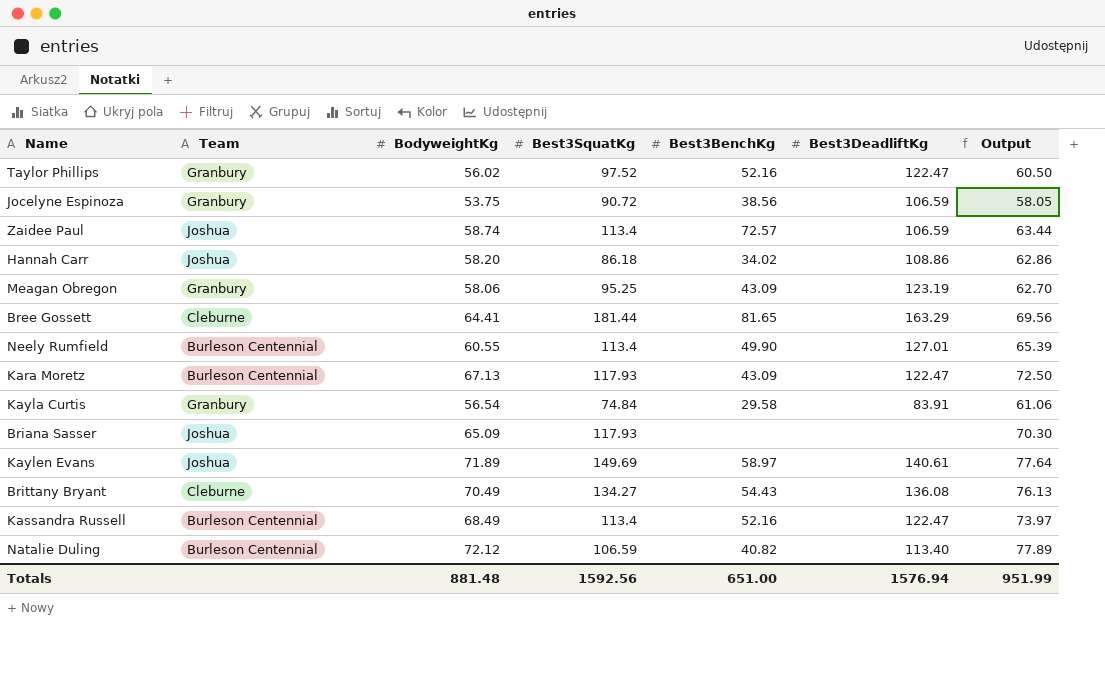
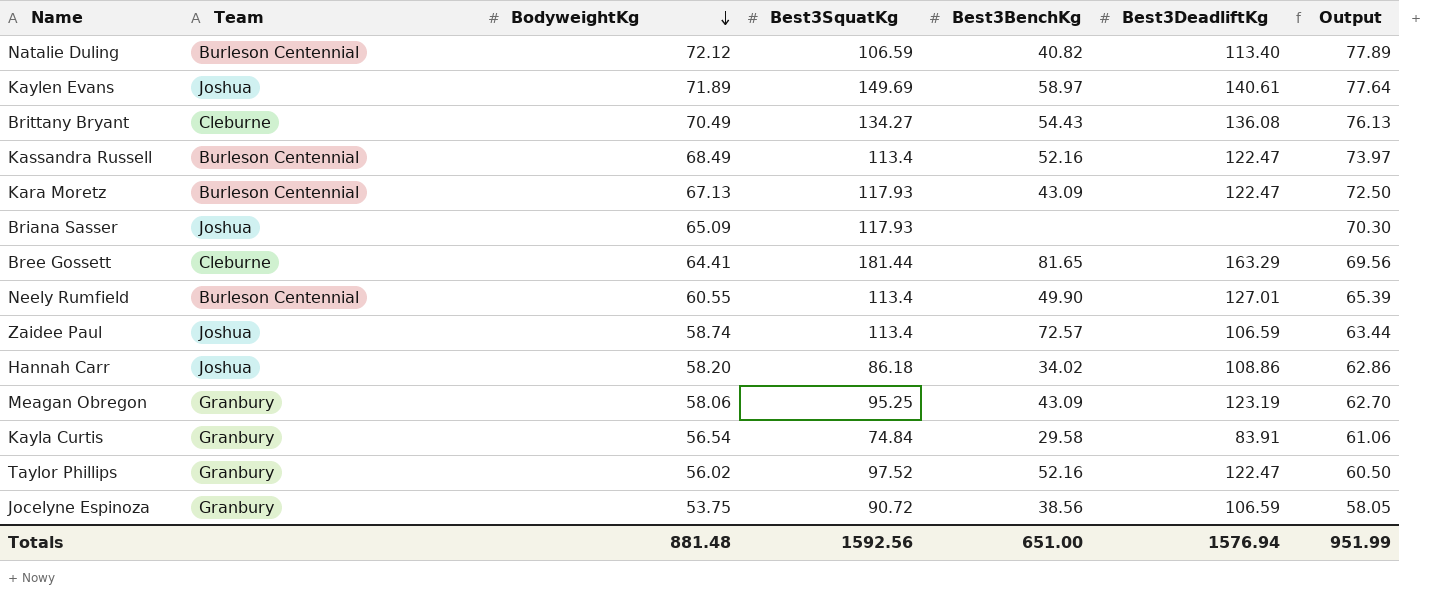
row order: none -> BodyweightKg descending

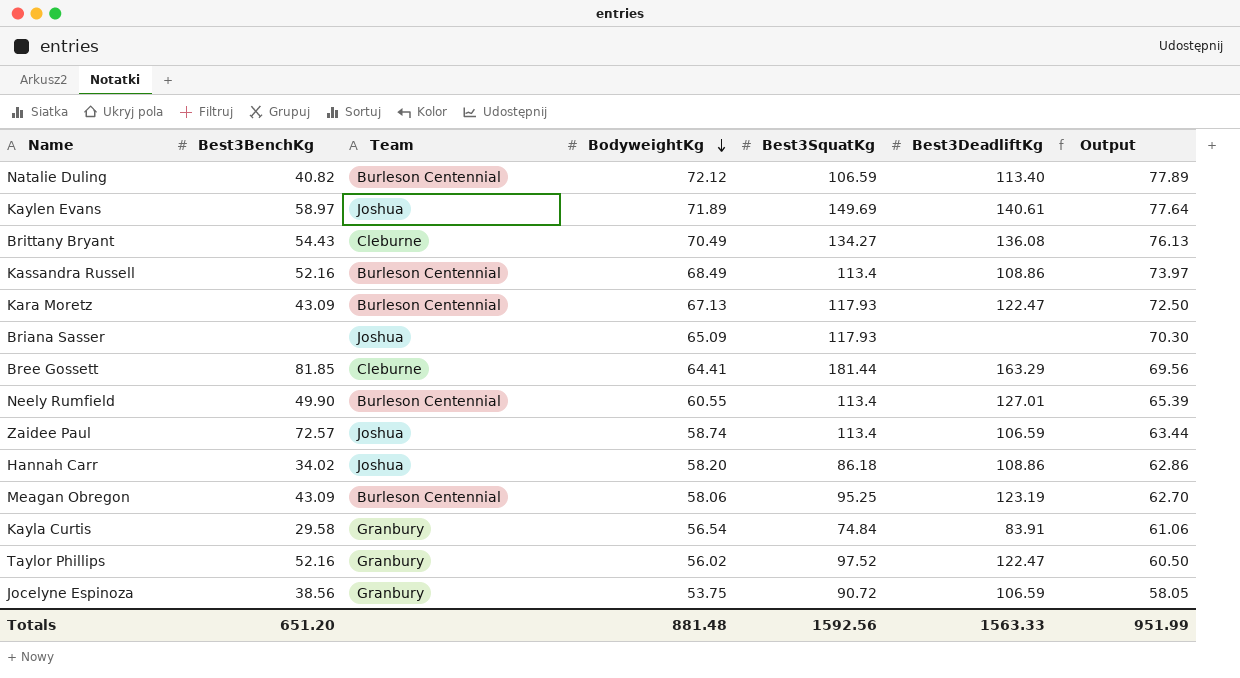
column Best3BenchKg | position: 5 -> 2
Kassandra Russell | Best3DeadliftKg: 122.47 -> 108.86
Bree Gossett | Best3BenchKg: 81.65 -> 81.85
Meagan Obregon | Team: Granbury -> Burleson Centennial
Totals | Best3BenchKg: 651.00 -> 651.20
Totals | Best3DeadliftKg: 1576.94 -> 1563.33

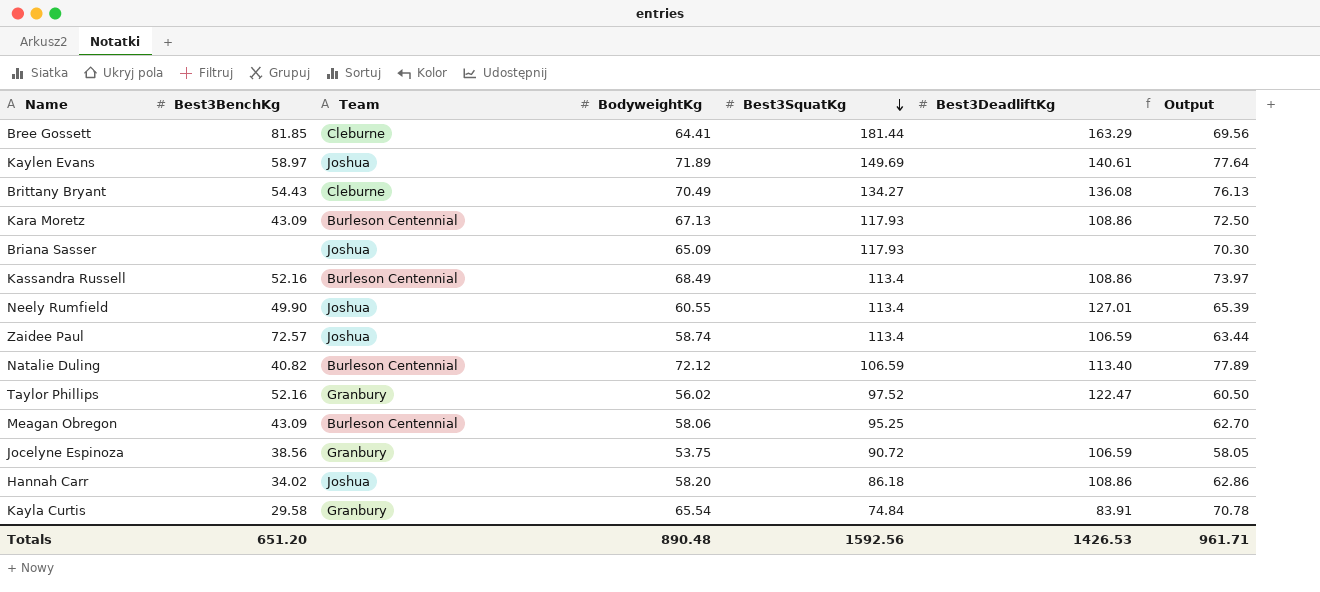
row order: BodyweightKg descending -> Best3SquatKg descending
Kara Moretz | Best3DeadliftKg: 122.47 -> 108.86
Neely Rumfield | Team: Burleson Centennial -> Joshua
Meagan Obregon | Best3DeadliftKg: 123.19 -> none
Kayla Curtis | BodyweightKg: 56.54 -> 65.54
Kayla Curtis | Output: 61.06 -> 70.78
Totals | BodyweightKg: 881.48 -> 890.48
Totals | Best3DeadliftKg: 1563.33 -> 1426.53
Totals | Output: 951.99 -> 961.71

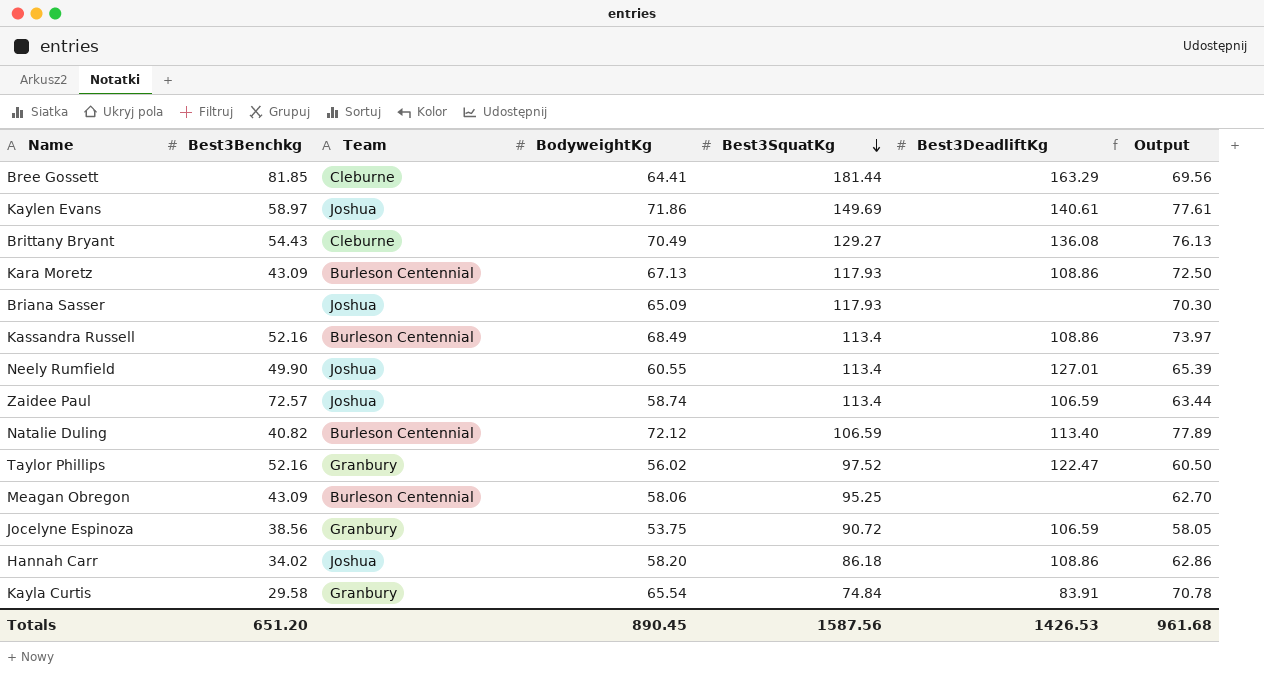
column name: Best3BenchKg -> Best3Benchkg
Kaylen Evans | BodyweightKg: 71.89 -> 71.86
Kaylen Evans | Output: 77.64 -> 77.61
Brittany Bryant | Best3SquatKg: 134.27 -> 129.27
Totals | BodyweightKg: 890.48 -> 890.45
Totals | Best3SquatKg: 1592.56 -> 1587.56
Totals | Output: 961.71 -> 961.68

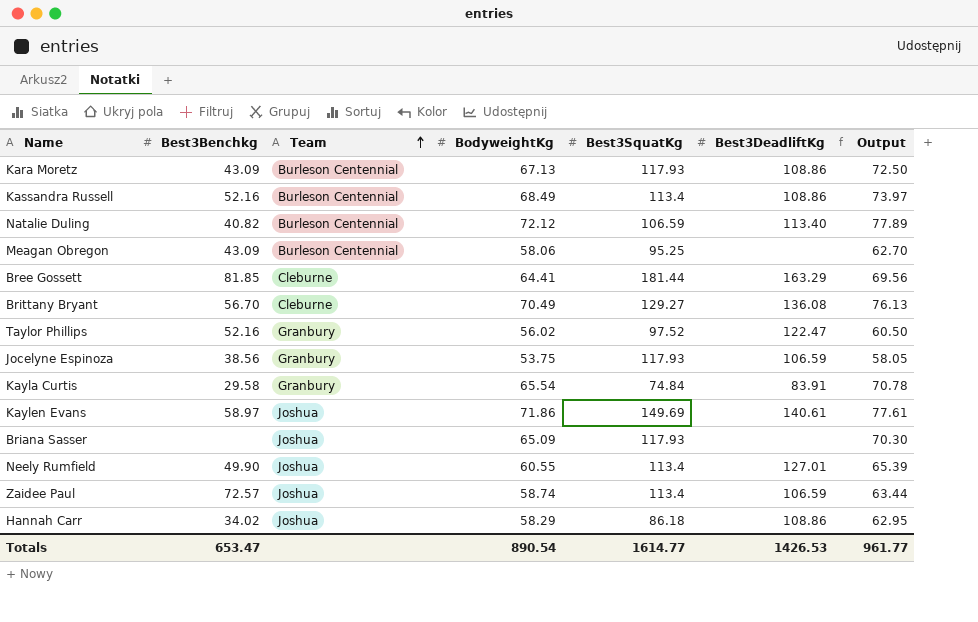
row order: Best3SquatKg descending -> Team ascending
Brittany Bryant | Best3Benchkg: 54.43 -> 56.70
Jocelyne Espinoza | Best3SquatKg: 90.72 -> 117.93
Hannah Carr | BodyweightKg: 58.20 -> 58.29
Hannah Carr | Output: 62.86 -> 62.95
Totals | Best3Benchkg: 651.20 -> 653.47
Totals | BodyweightKg: 890.45 -> 890.54
Totals | Best3SquatKg: 1587.56 -> 1614.77
Totals | Output: 961.68 -> 961.77

